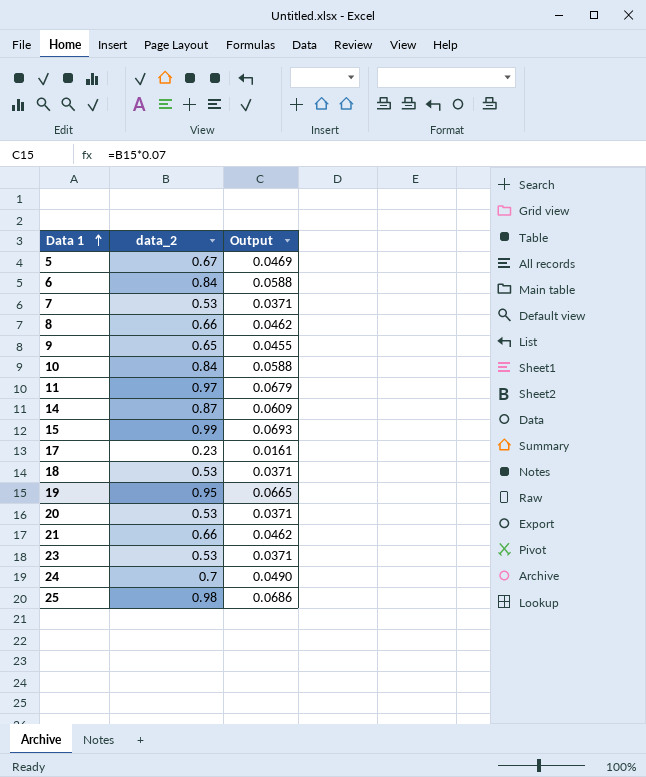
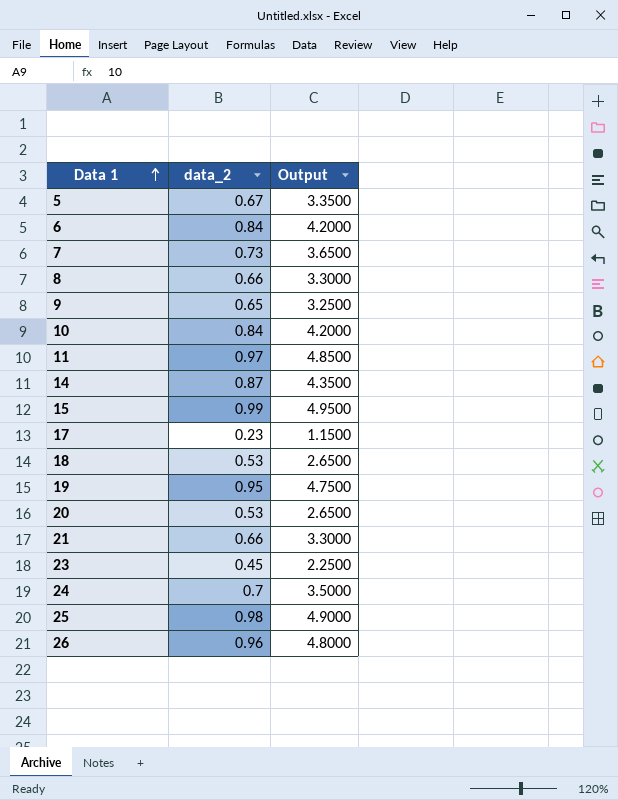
column Output | formula: [data_2] * 0.07 -> [data_2] * 5
7 | data_2: 0.53 -> 0.73
23 | data_2: 0.53 -> 0.45
row 26: none -> 0.96 | 4.8000

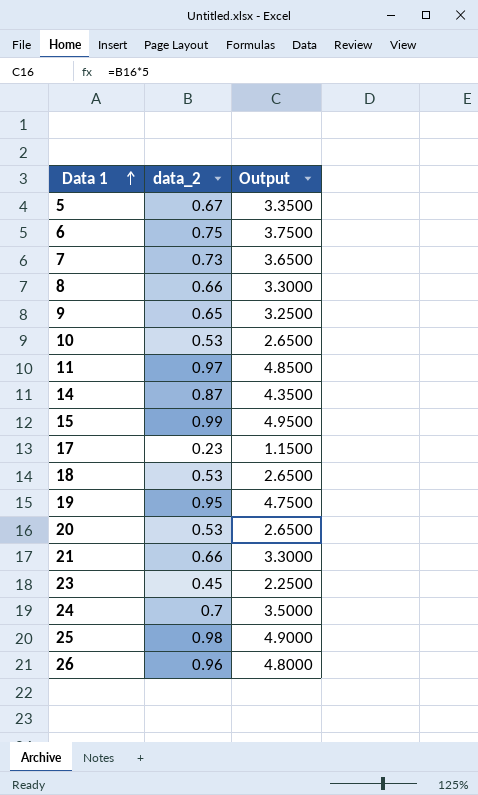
6 | data_2: 0.84 -> 0.75
6 | Output: 4.2000 -> 3.7500
10 | data_2: 0.84 -> 0.53
10 | Output: 4.2000 -> 2.6500

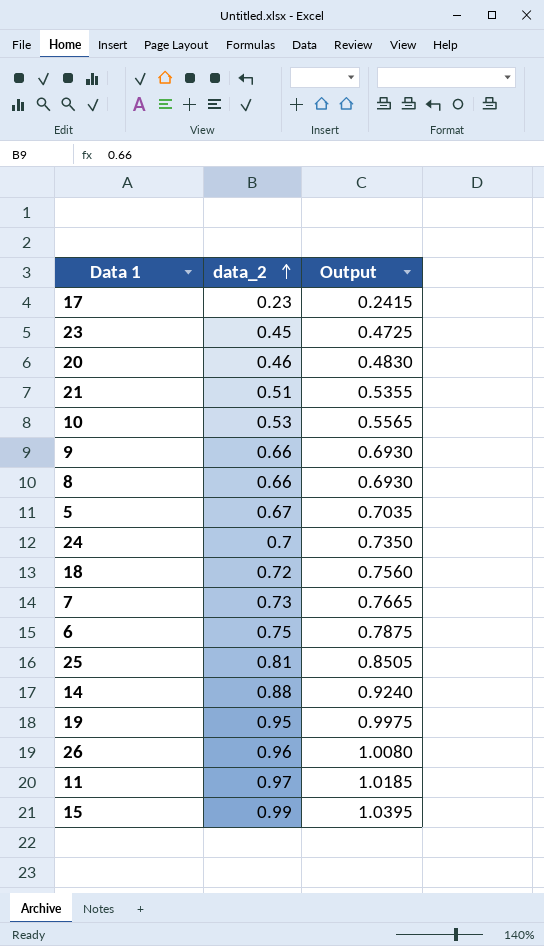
row order: Data 1 ascending -> data_2 ascending
column Output | formula: [data_2] * 5 -> [data_2] * 1.05
20 | data_2: 0.53 -> 0.46
21 | data_2: 0.66 -> 0.51
9 | data_2: 0.65 -> 0.66
18 | data_2: 0.53 -> 0.72
25 | data_2: 0.98 -> 0.81
14 | data_2: 0.87 -> 0.88

